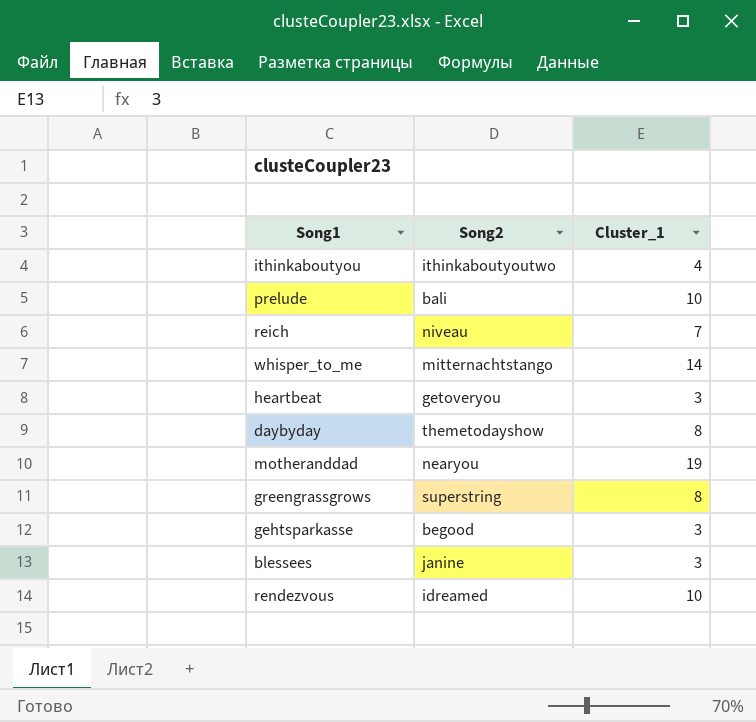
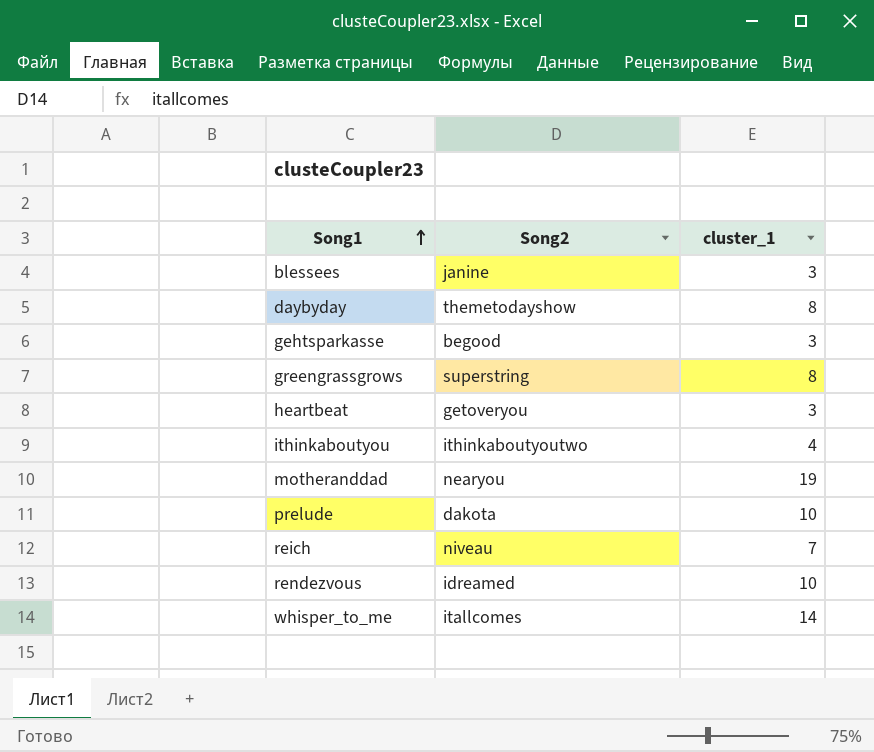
row order: none -> Song1 ascending
column name: Cluster_1 -> cluster_1
prelude | Song2: bali -> dakota
whisper_to_me | Song2: mitternachtstango -> itallcomes

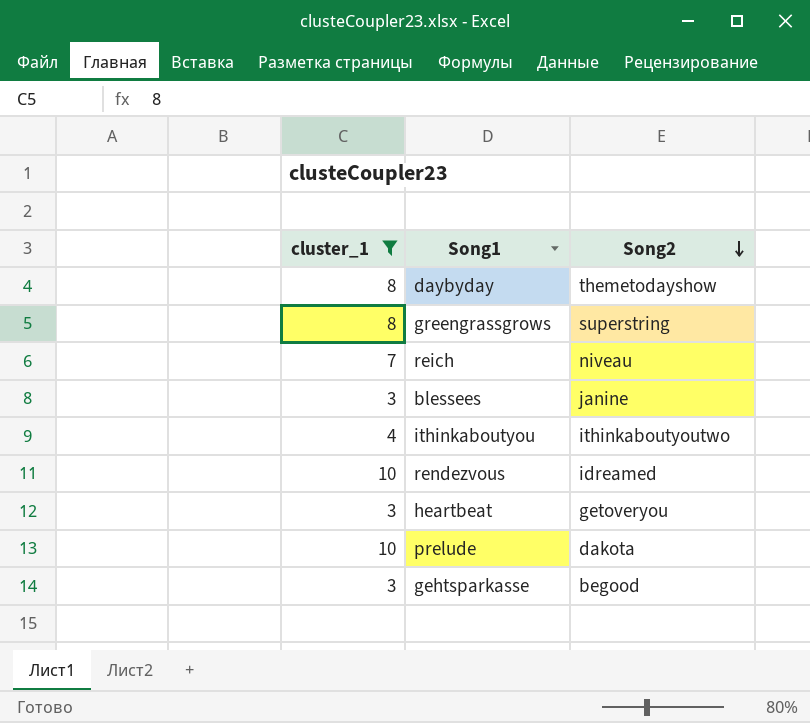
filter: none -> cluster_1 <= 10
row order: Song1 ascending -> Song2 descending
column cluster_1 | position: 3 -> 1

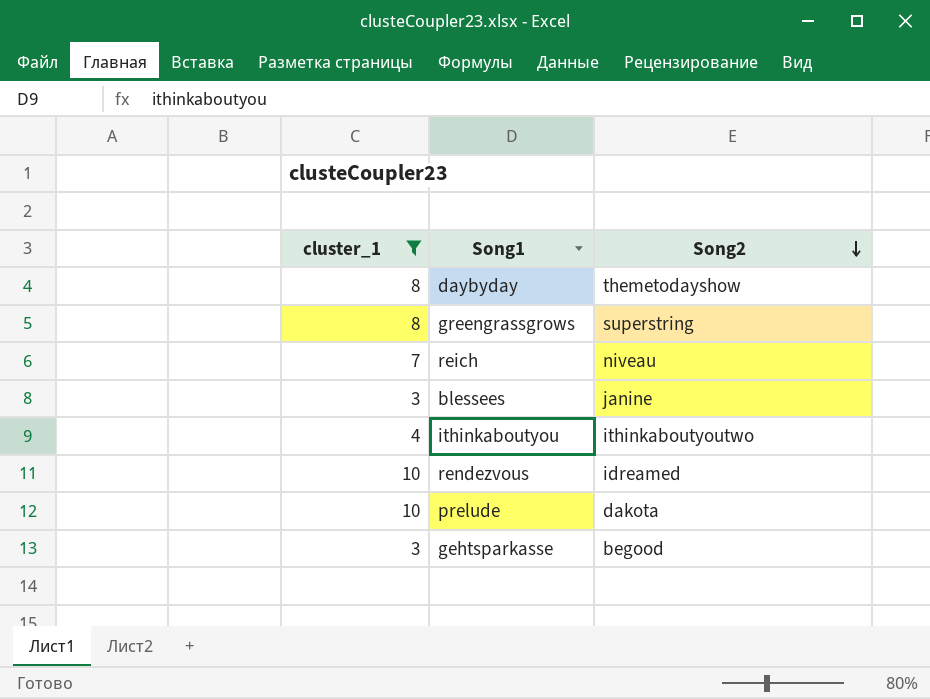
row heartbeat: 3 | getoveryou -> none

